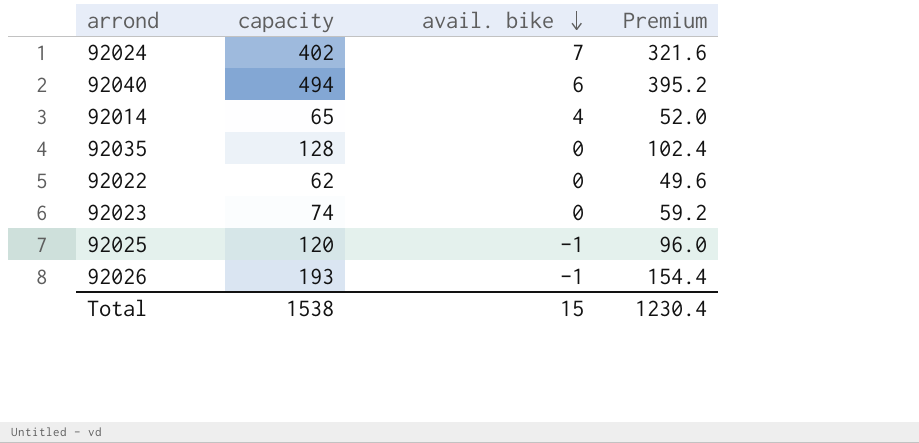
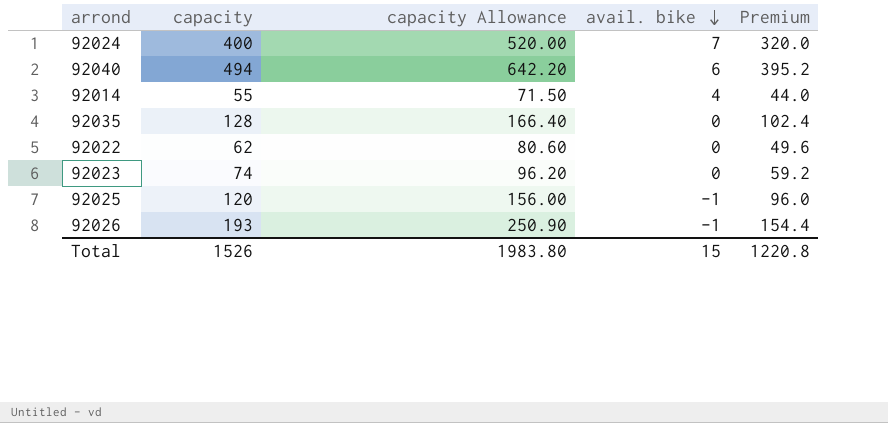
column capacity Allowance | formula: none -> [capacity] * 1.3
92024 | capacity: 402 -> 400
92024 | Premium: 321.6 -> 320.0
92014 | capacity: 65 -> 55
92014 | Premium: 52.0 -> 44.0
Total | capacity: 1538 -> 1526
Total | Premium: 1230.4 -> 1220.8

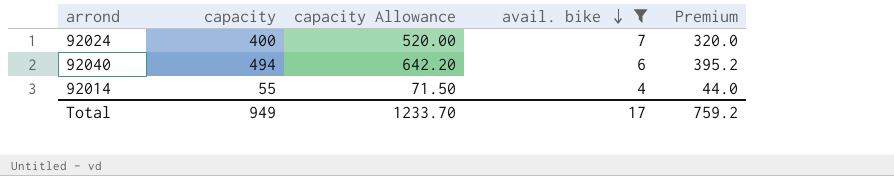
filter: none -> avail. bike >= 4
Total | capacity: 1526 -> 949
Total | capacity Allowance: 1983.80 -> 1233.70
Total | avail. bike: 15 -> 17
Total | Premium: 1220.8 -> 759.2

